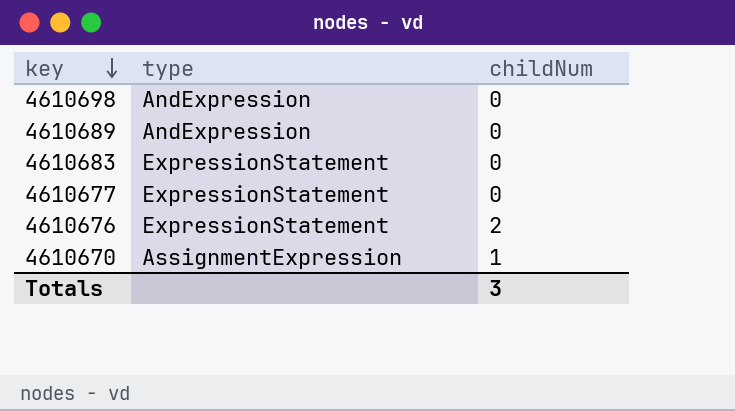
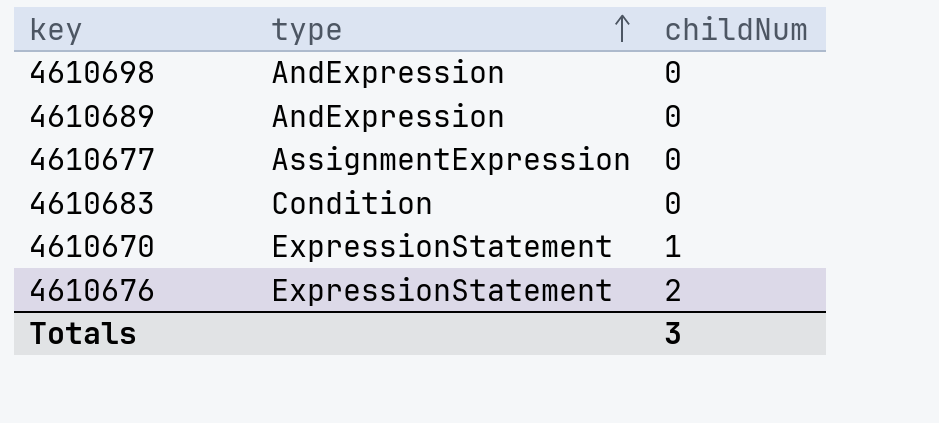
row order: key descending -> type ascending
4610677 | type: ExpressionStatement -> AssignmentExpression
4610683 | type: ExpressionStatement -> Condition
4610670 | type: AssignmentExpression -> ExpressionStatement

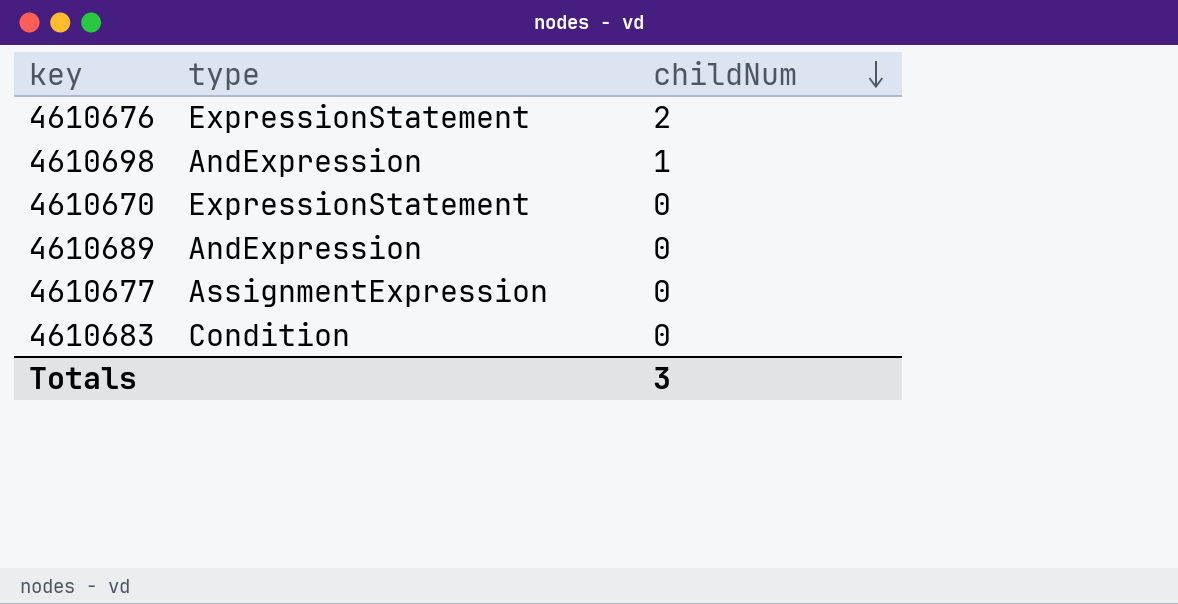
row order: type ascending -> childNum descending
4610698 | childNum: 0 -> 1
4610670 | childNum: 1 -> 0

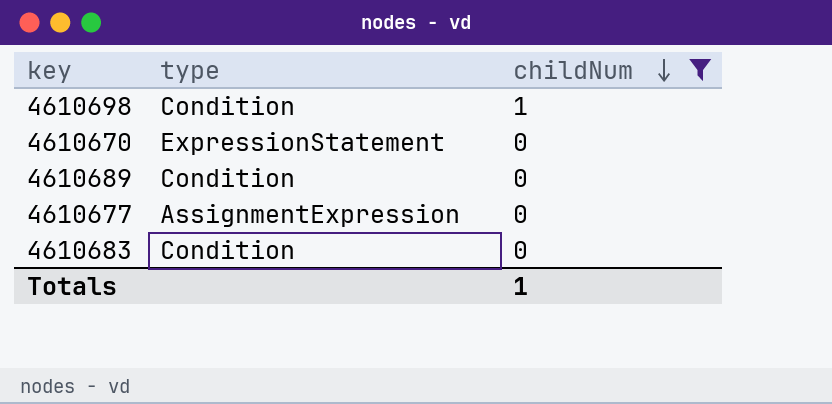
filter: none -> childNum != 2
4610698 | type: AndExpression -> Condition
4610689 | type: AndExpression -> Condition
Totals | childNum: 3 -> 1

